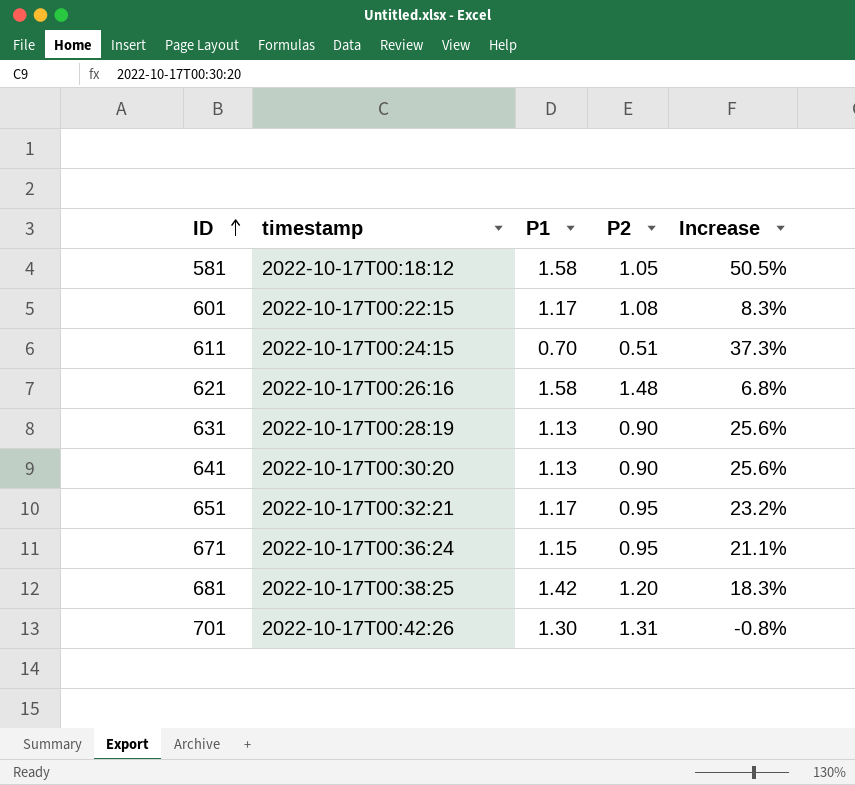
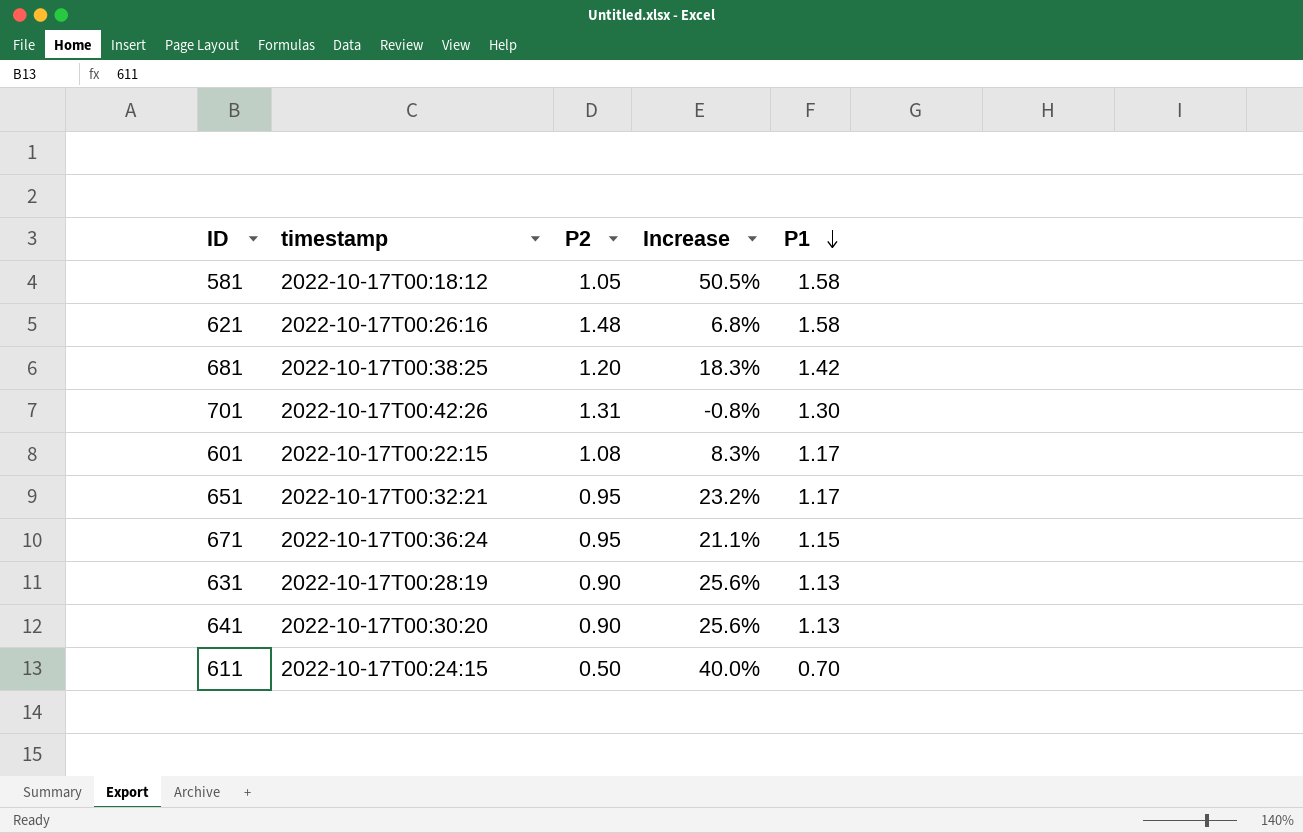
row order: ID ascending -> P1 descending
column P1 | position: 3 -> 5
611 | P2: 0.51 -> 0.50
611 | Increase: 37.3% -> 40.0%

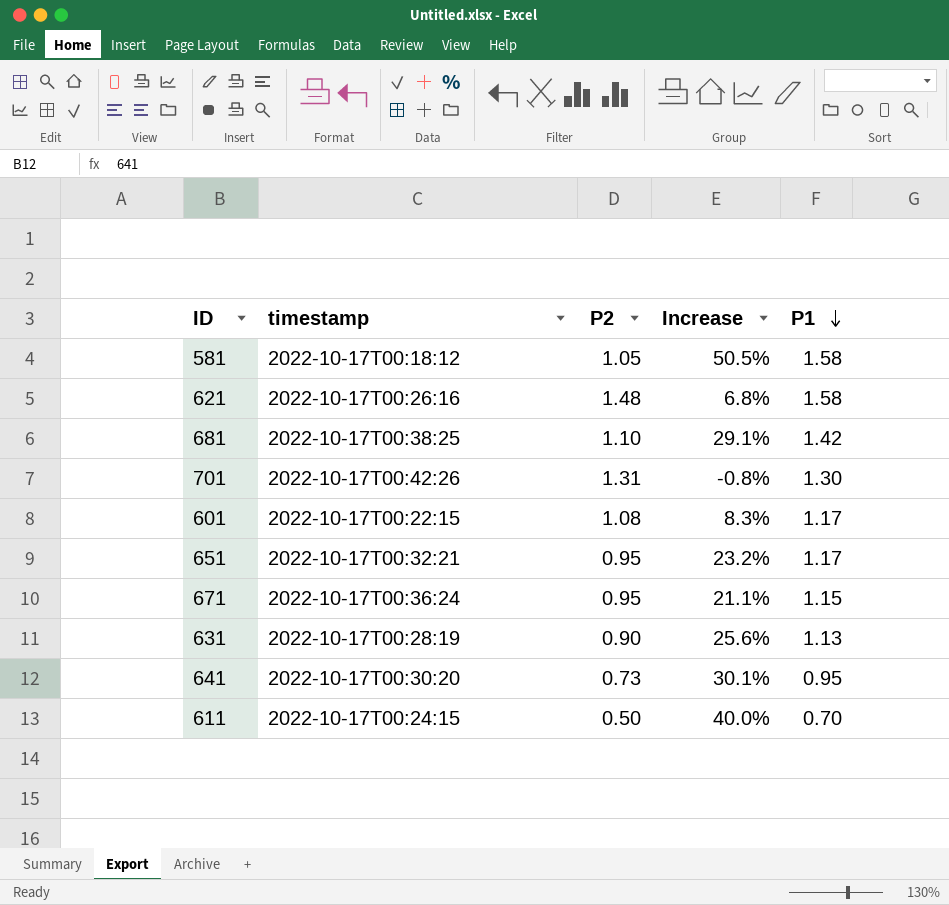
681 | P2: 1.20 -> 1.10
681 | Increase: 18.3% -> 29.1%
641 | P2: 0.90 -> 0.73
641 | Increase: 25.6% -> 30.1%
641 | P1: 1.13 -> 0.95

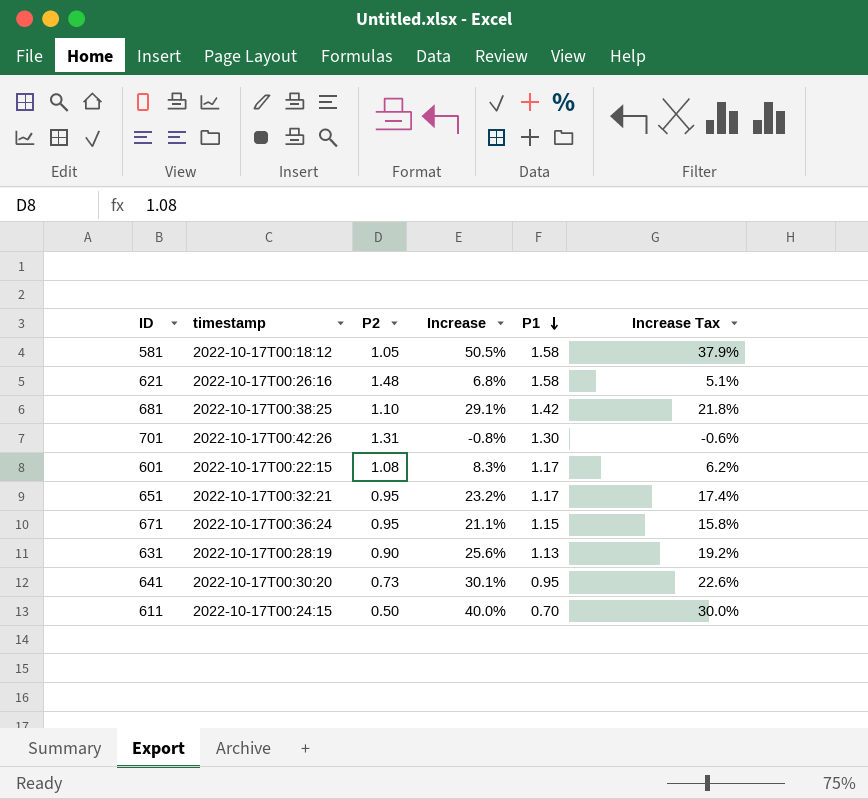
column Increase Tax | formula: none -> [Increase] * 0.75

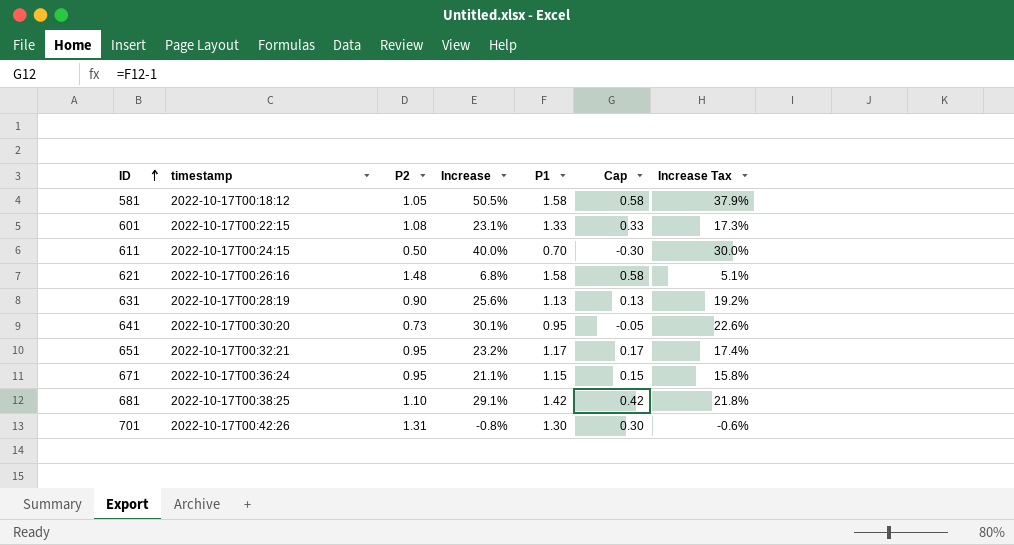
row order: P1 descending -> ID ascending
column Cap | formula: none -> [P1] - 1
601 | Increase: 8.3% -> 23.1%
601 | P1: 1.17 -> 1.33
601 | Increase Tax: 6.2% -> 17.3%

